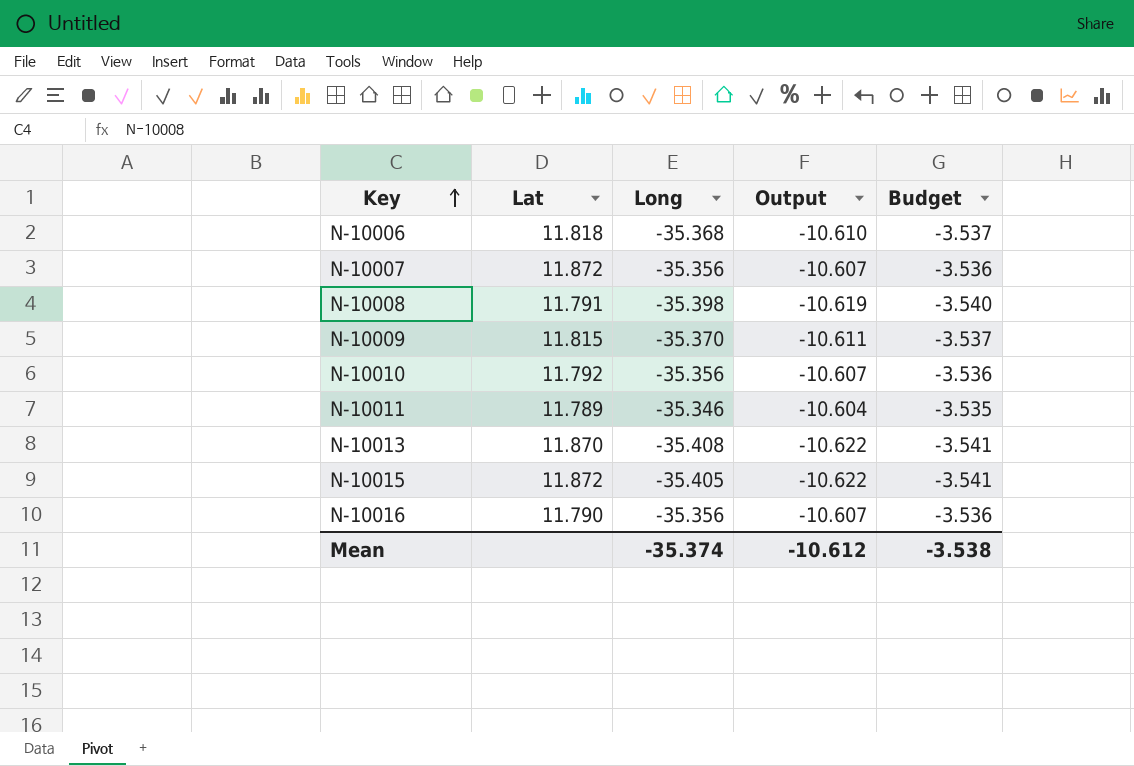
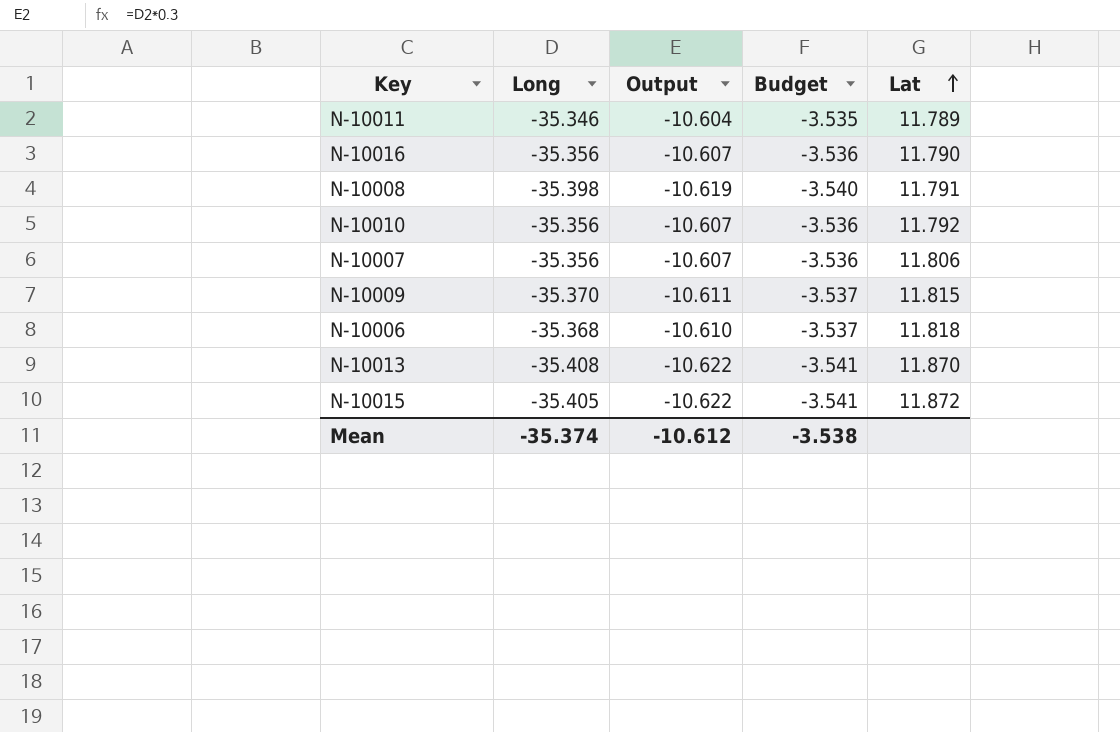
row order: Key ascending -> Lat ascending
column Lat | position: 2 -> 5
N-10007 | Lat: 11.872 -> 11.806

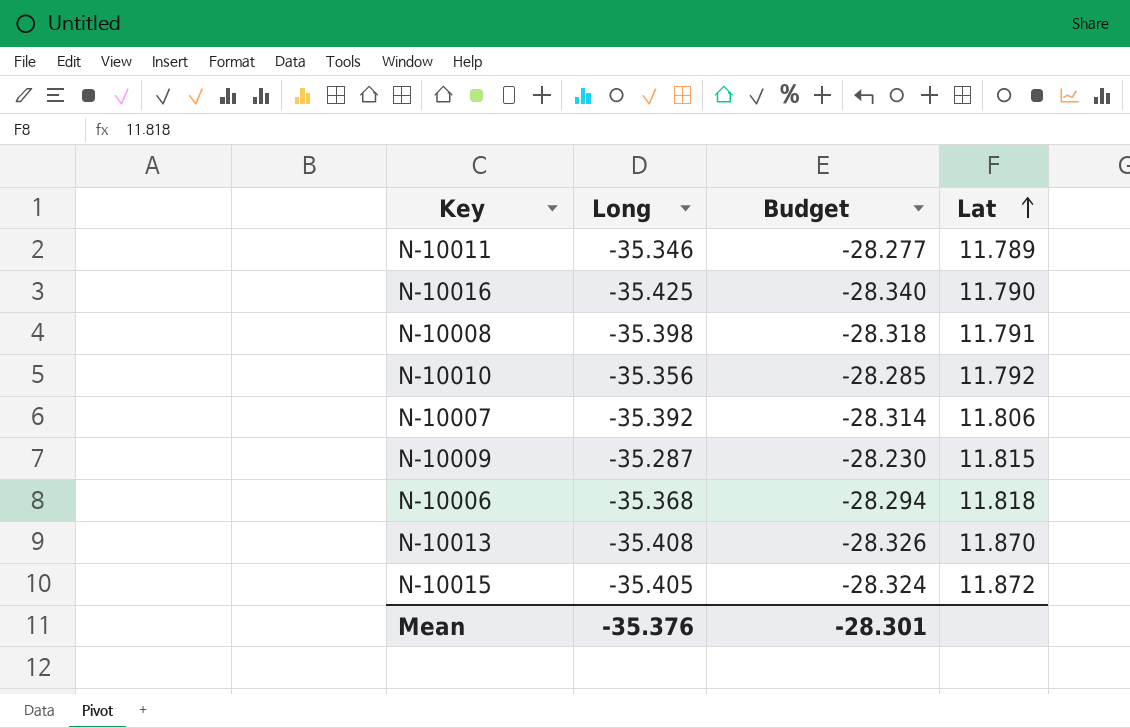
column Output | formula: [Long] * 0.3 -> none
column Budget | formula: [Long] * 0.1 -> [Long] * 0.8
N-10016 | Long: -35.356 -> -35.425
N-10007 | Long: -35.356 -> -35.392
N-10009 | Long: -35.370 -> -35.287
Mean | Long: -35.374 -> -35.376
Mean | Budget: -3.538 -> -28.301

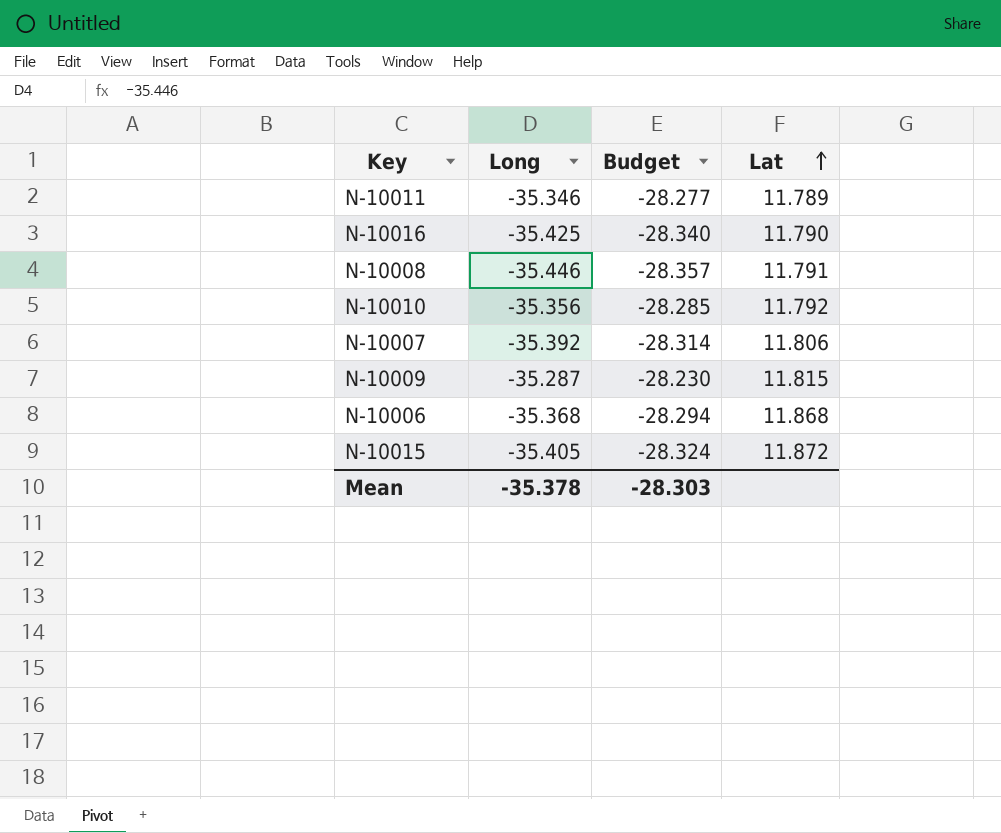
row N-10013: -35.408 | -28.326 | 11.870 -> none
N-10008 | Long: -35.398 -> -35.446
N-10008 | Budget: -28.318 -> -28.357
N-10006 | Lat: 11.818 -> 11.868
Mean | Long: -35.376 -> -35.378
Mean | Budget: -28.301 -> -28.303

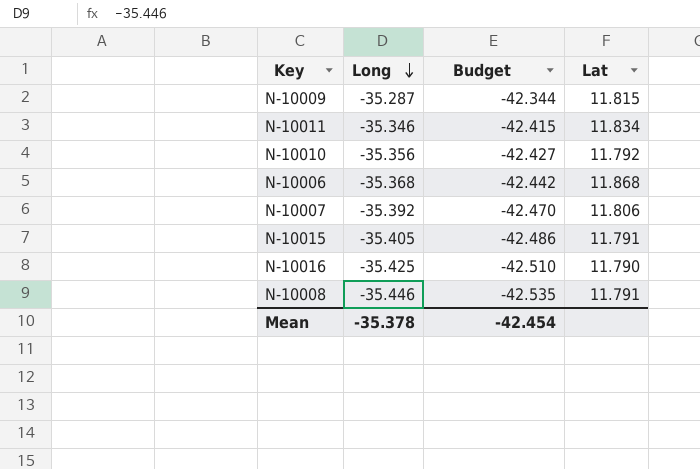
row order: Lat ascending -> Long descending
column Budget | formula: [Long] * 0.8 -> [Long] * 1.2
N-10011 | Lat: 11.789 -> 11.834
N-10015 | Lat: 11.872 -> 11.791
Mean | Budget: -28.303 -> -42.454

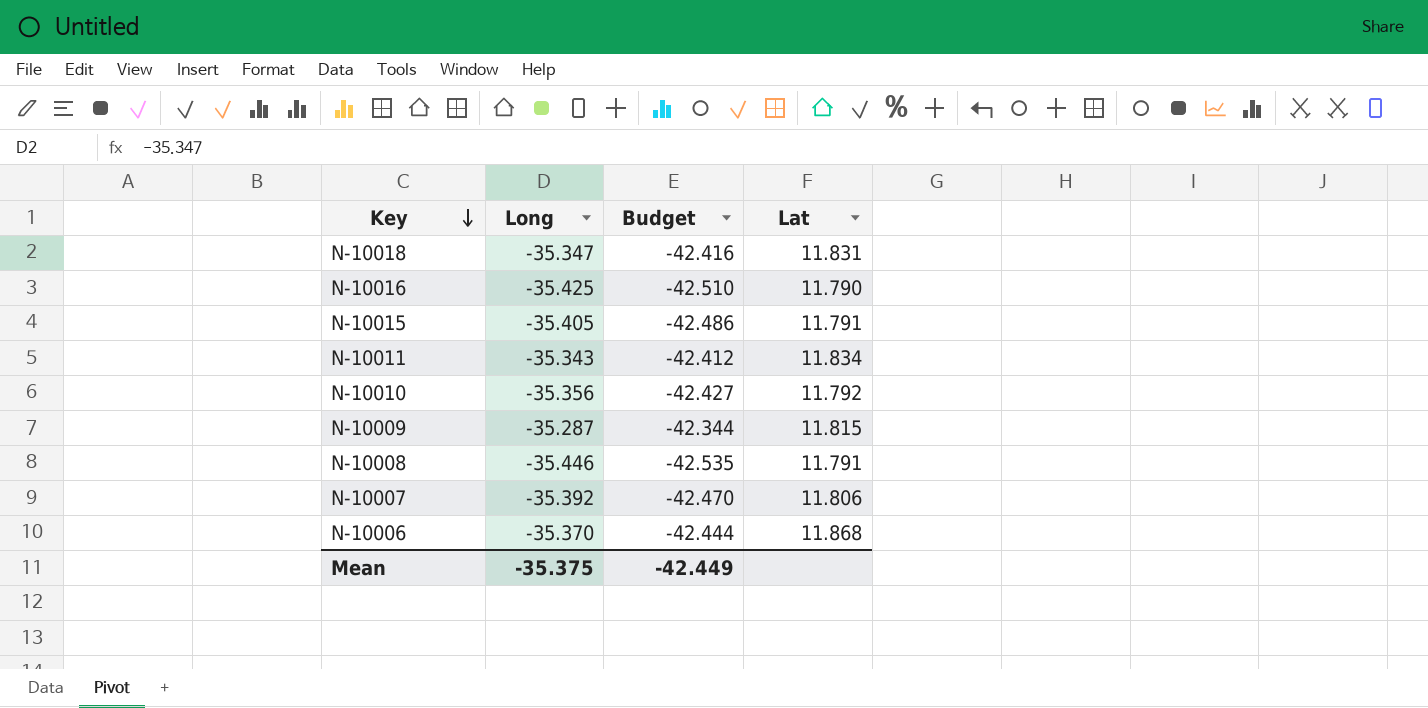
row order: Long descending -> Key descending
row N-10018: none -> -35.347 | -42.416 | 11.831
N-10011 | Long: -35.346 -> -35.343
N-10011 | Budget: -42.415 -> -42.412
N-10006 | Long: -35.368 -> -35.370
N-10006 | Budget: -42.442 -> -42.444
Mean | Long: -35.378 -> -35.375
Mean | Budget: -42.454 -> -42.449

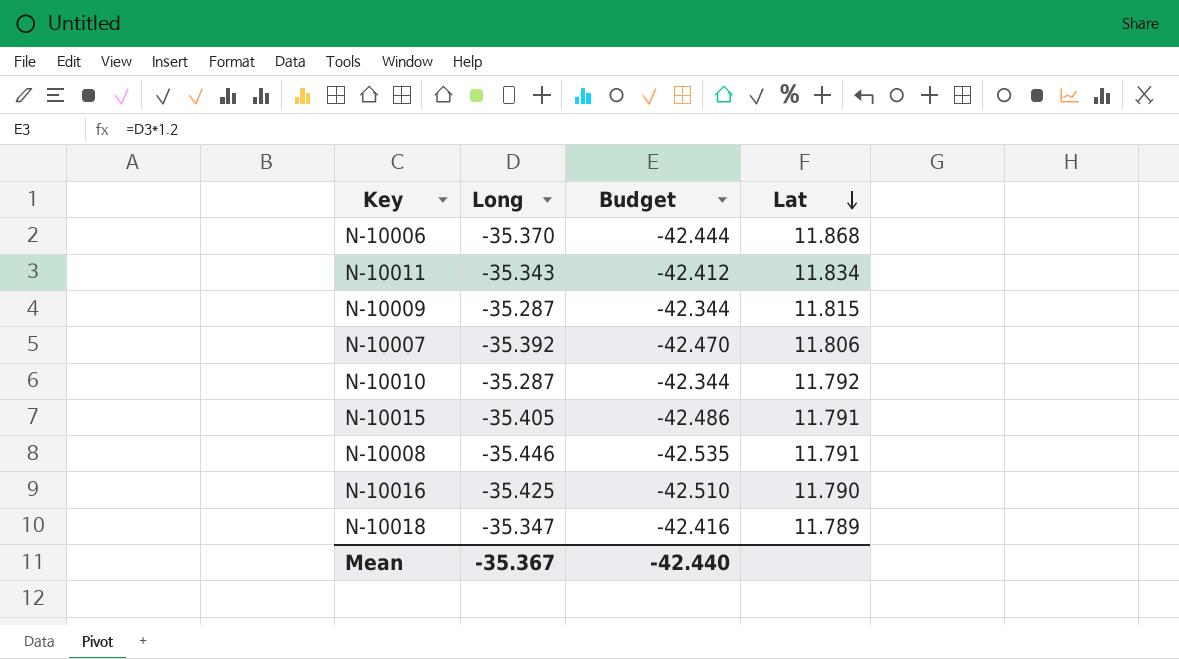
row order: Key descending -> Lat descending
N-10010 | Long: -35.356 -> -35.287
N-10010 | Budget: -42.427 -> -42.344
N-10018 | Lat: 11.831 -> 11.789
Mean | Long: -35.375 -> -35.367
Mean | Budget: -42.449 -> -42.440

